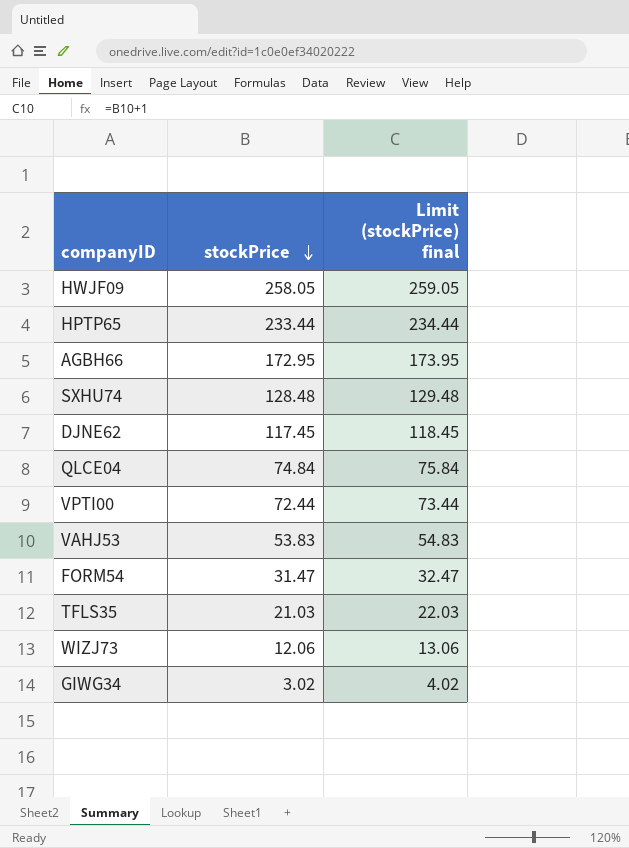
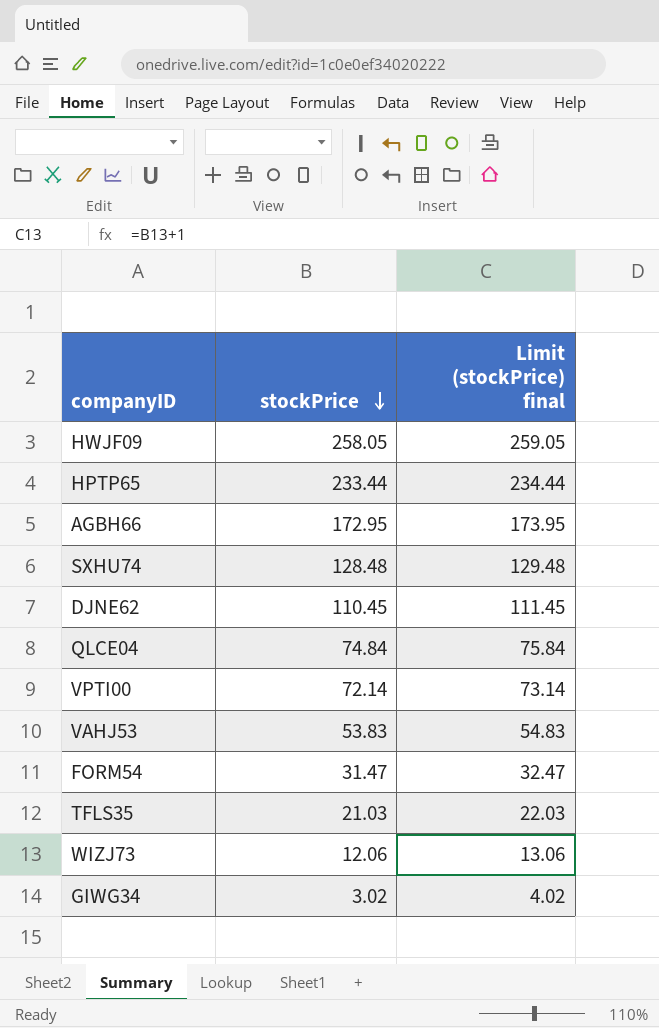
DJNE62 | stockPrice: 117.45 -> 110.45
DJNE62 | Limit (stockPrice) final: 118.45 -> 111.45
VPTI00 | stockPrice: 72.44 -> 72.14
VPTI00 | Limit (stockPrice) final: 73.44 -> 73.14

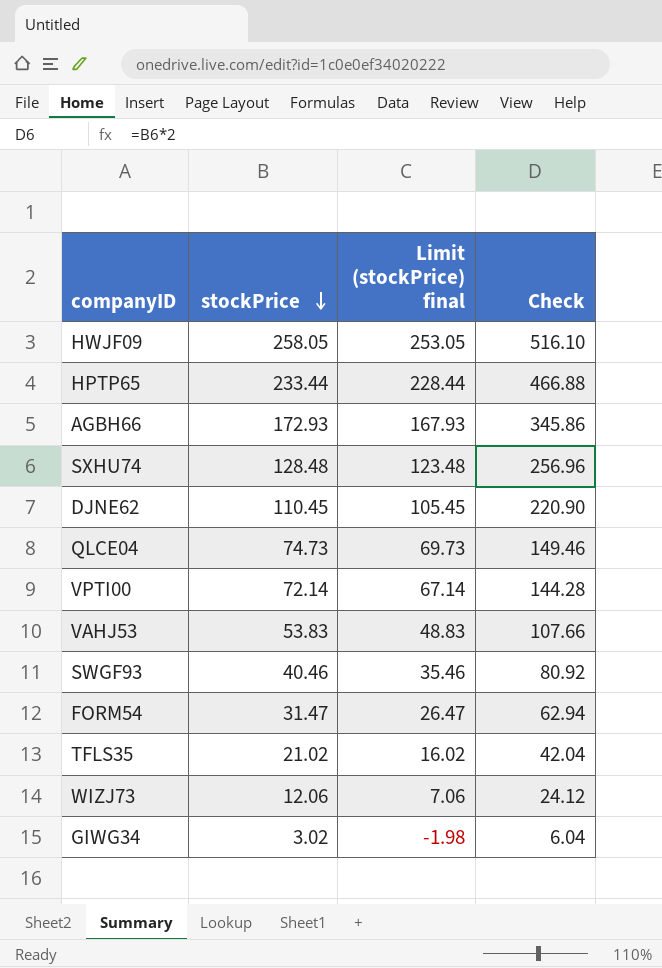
column Limit (stockPrice) final | formula: [stockPrice] + 1 -> [stockPrice] - 5
column Check | formula: none -> [stockPrice] * 2
AGBH66 | stockPrice: 172.95 -> 172.93
QLCE04 | stockPrice: 74.84 -> 74.73
row SWGF93: none -> 40.46 | 35.46 | 80.92
TFLS35 | stockPrice: 21.03 -> 21.02

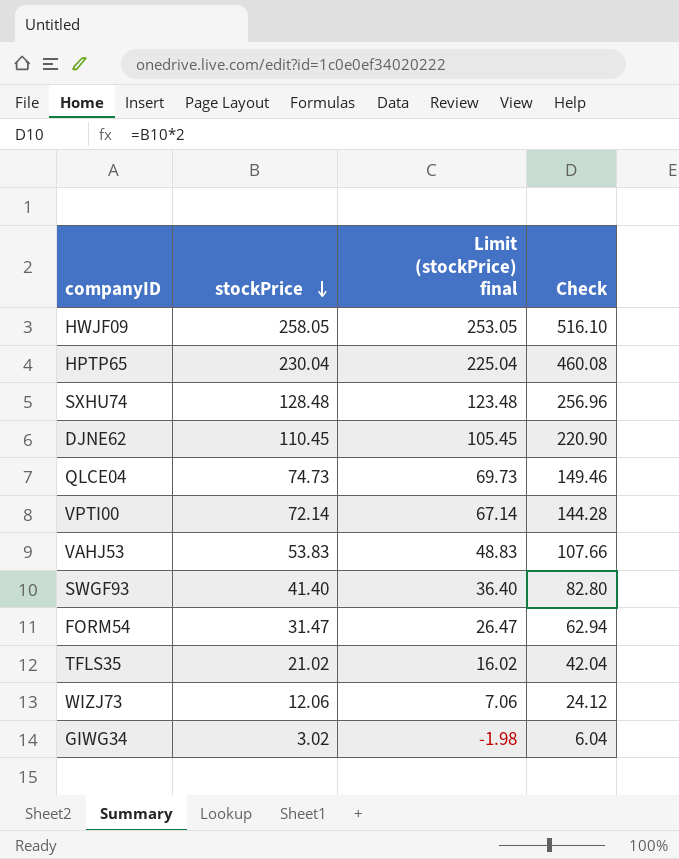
row AGBH66: 172.93 | 167.93 | 345.86 -> none
HPTP65 | stockPrice: 233.44 -> 230.04
HPTP65 | Limit (stockPrice) final: 228.44 -> 225.04
HPTP65 | Check: 466.88 -> 460.08
SWGF93 | stockPrice: 40.46 -> 41.40
SWGF93 | Limit (stockPrice) final: 35.46 -> 36.40
SWGF93 | Check: 80.92 -> 82.80

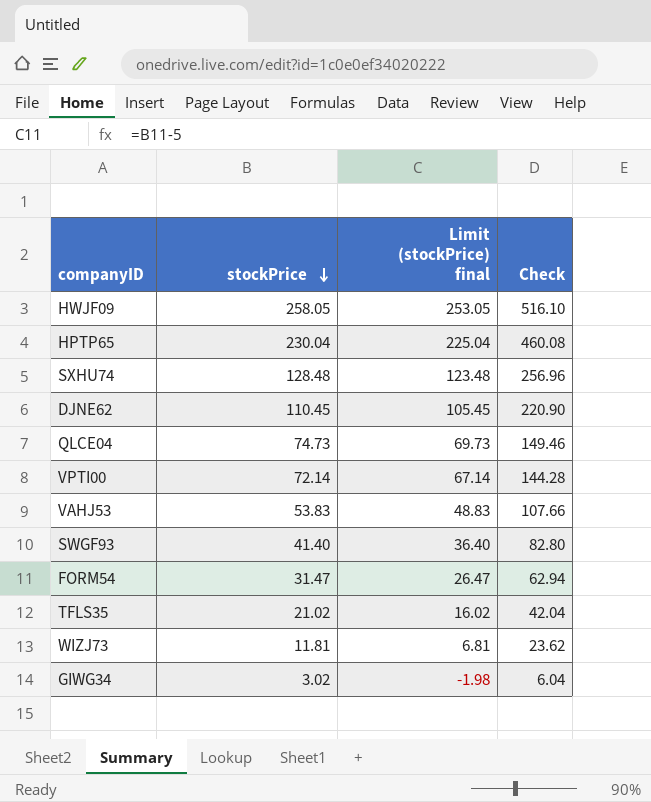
WIZJ73 | stockPrice: 12.06 -> 11.81
WIZJ73 | Limit (stockPrice) final: 7.06 -> 6.81
WIZJ73 | Check: 24.12 -> 23.62

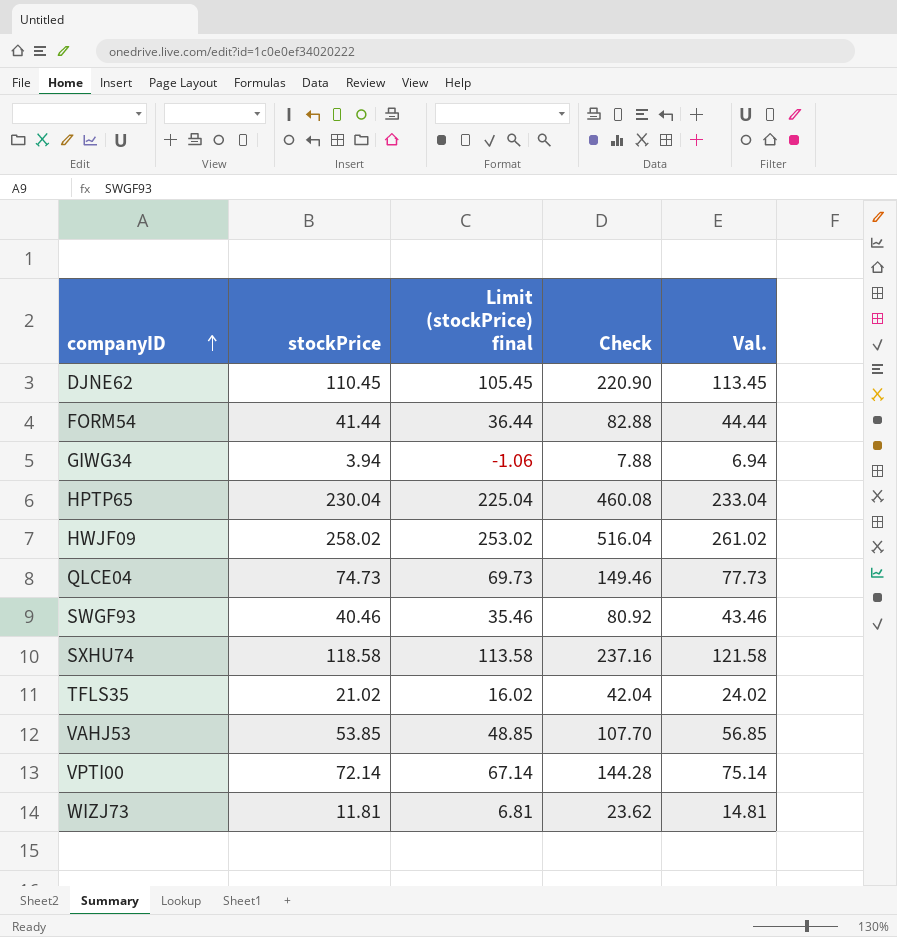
row order: stockPrice descending -> companyID ascending
column Val. | formula: none -> [stockPrice] + 3
FORM54 | stockPrice: 31.47 -> 41.44
FORM54 | Limit (stockPrice) final: 26.47 -> 36.44
FORM54 | Check: 62.94 -> 82.88
GIWG34 | stockPrice: 3.02 -> 3.94
GIWG34 | Limit (stockPrice) final: -1.98 -> -1.06
GIWG34 | Check: 6.04 -> 7.88
HWJF09 | stockPrice: 258.05 -> 258.02
HWJF09 | Limit (stockPrice) final: 253.05 -> 253.02
HWJF09 | Check: 516.10 -> 516.04
SWGF93 | stockPrice: 41.40 -> 40.46
SWGF93 | Limit (stockPrice) final: 36.40 -> 35.46
SWGF93 | Check: 82.80 -> 80.92
SXHU74 | stockPrice: 128.48 -> 118.58
SXHU74 | Limit (stockPrice) final: 123.48 -> 113.58
SXHU74 | Check: 256.96 -> 237.16
VAHJ53 | stockPrice: 53.83 -> 53.85
VAHJ53 | Limit (stockPrice) final: 48.83 -> 48.85
VAHJ53 | Check: 107.66 -> 107.70

